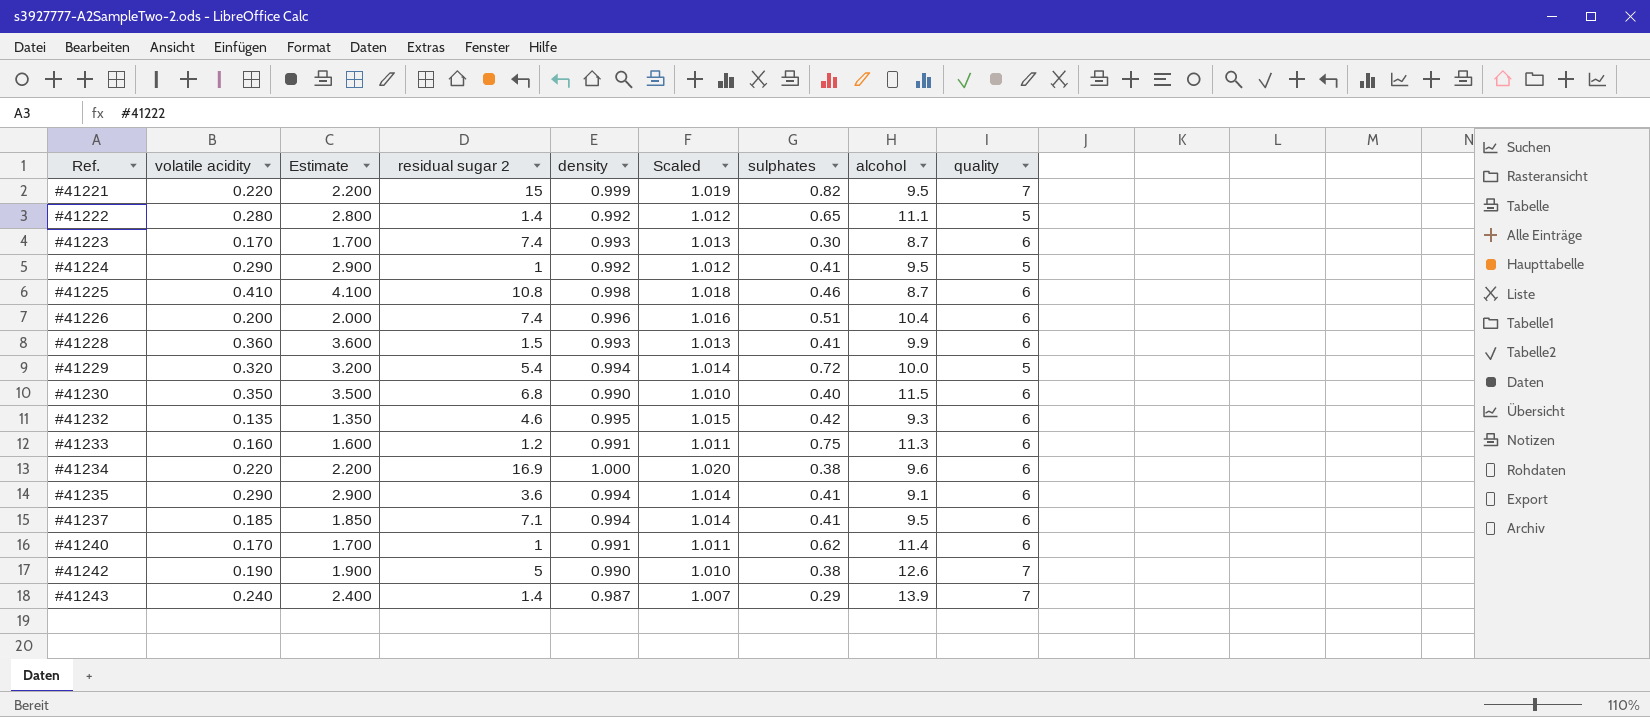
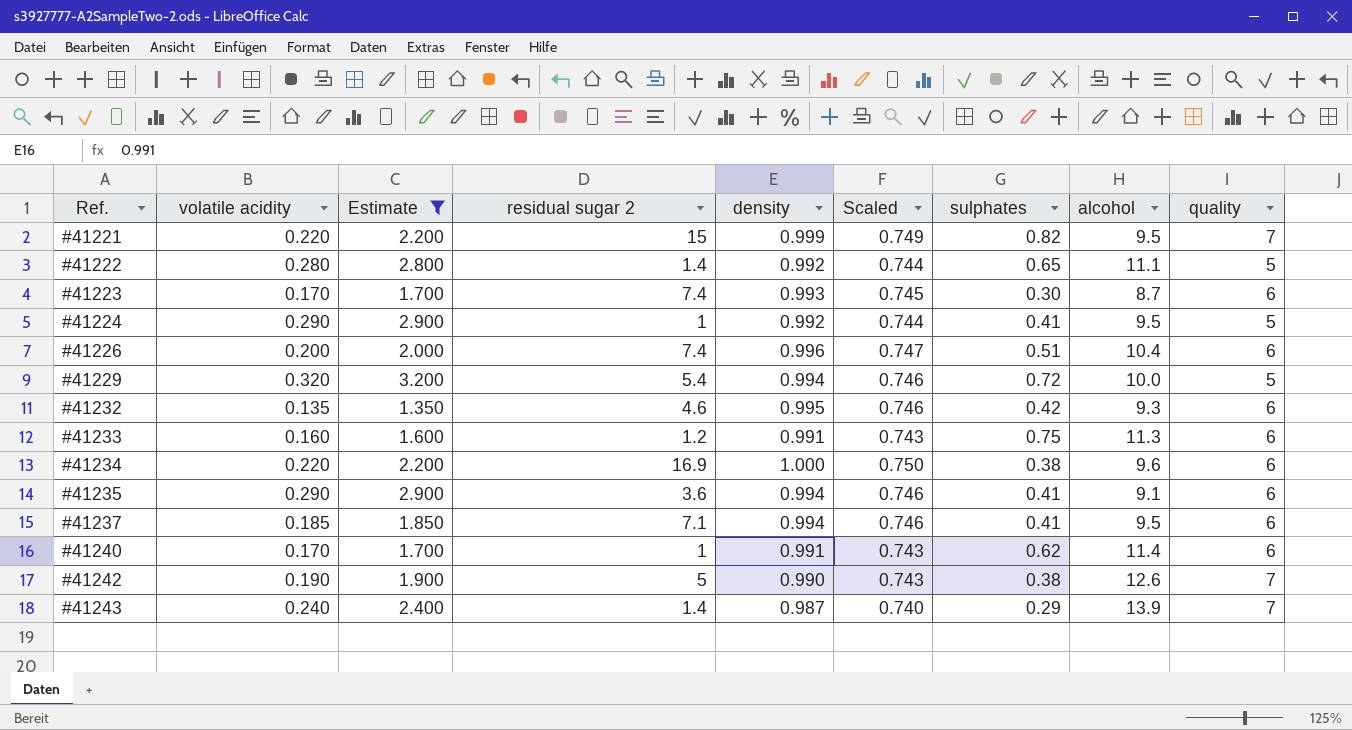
filter: none -> Estimate <= 3.200
column Scaled | formula: [density] * 1.02 -> [density] * 0.75

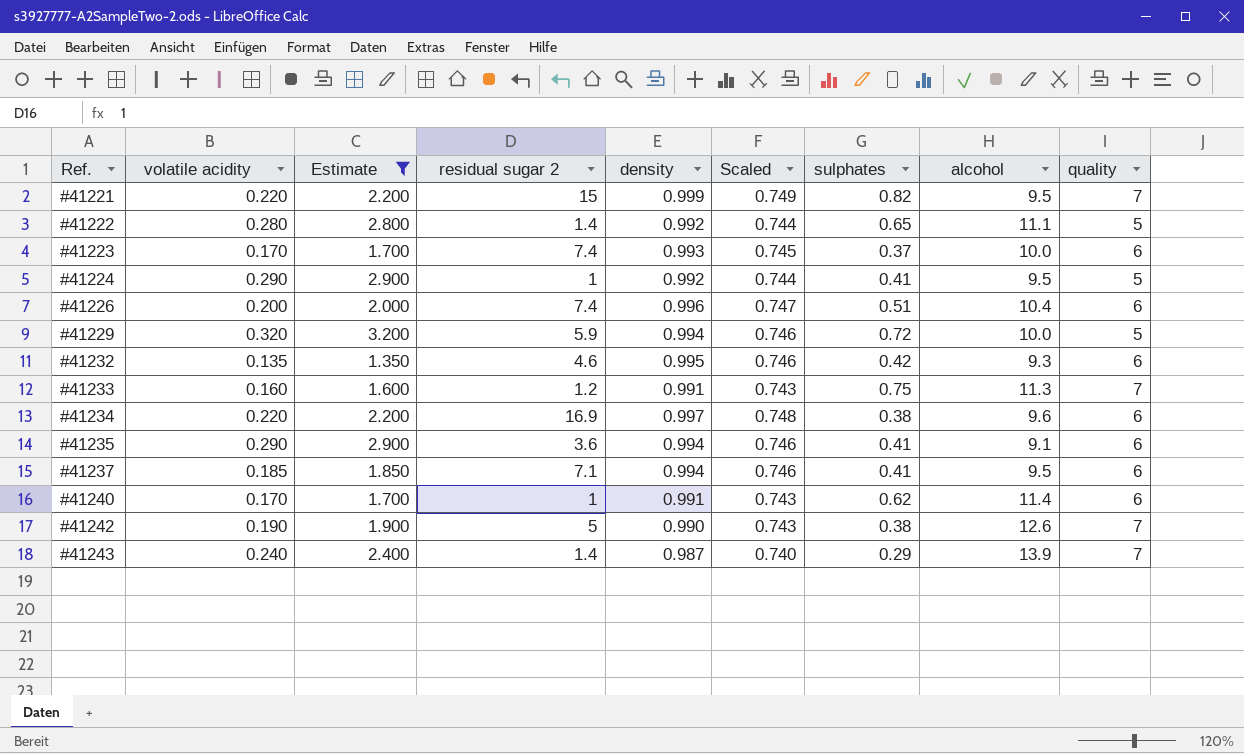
#41223 | sulphates: 0.30 -> 0.37
#41223 | alcohol: 8.7 -> 10.0
#41229 | residual sugar 2: 5.4 -> 5.9
#41233 | quality: 6 -> 7
#41234 | density: 1.000 -> 0.997
#41234 | Scaled: 0.750 -> 0.748

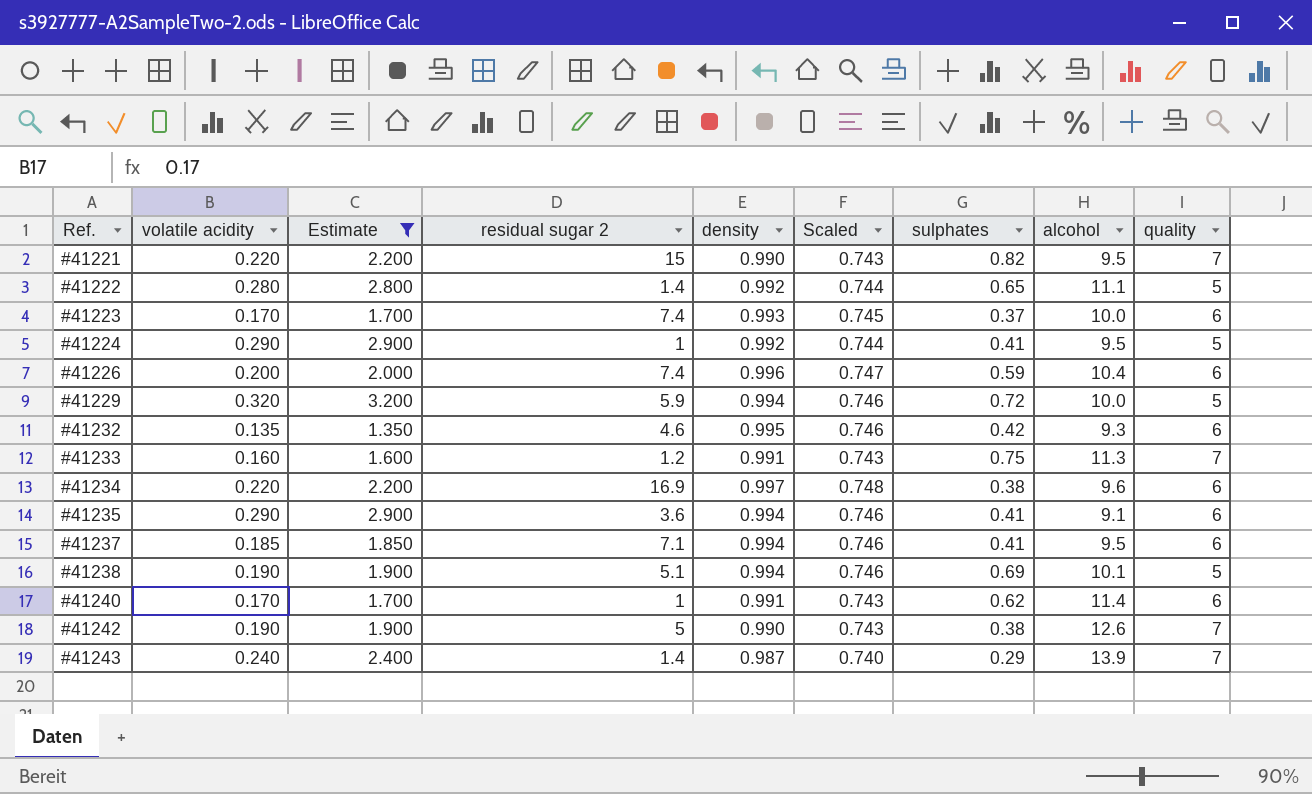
#41221 | density: 0.999 -> 0.990
#41221 | Scaled: 0.749 -> 0.743
#41226 | sulphates: 0.51 -> 0.59
row #41238: none -> 0.190 | 1.900 | 5.1 | 0.994 | 0.746 | 0.69 | 10.1 | 5

